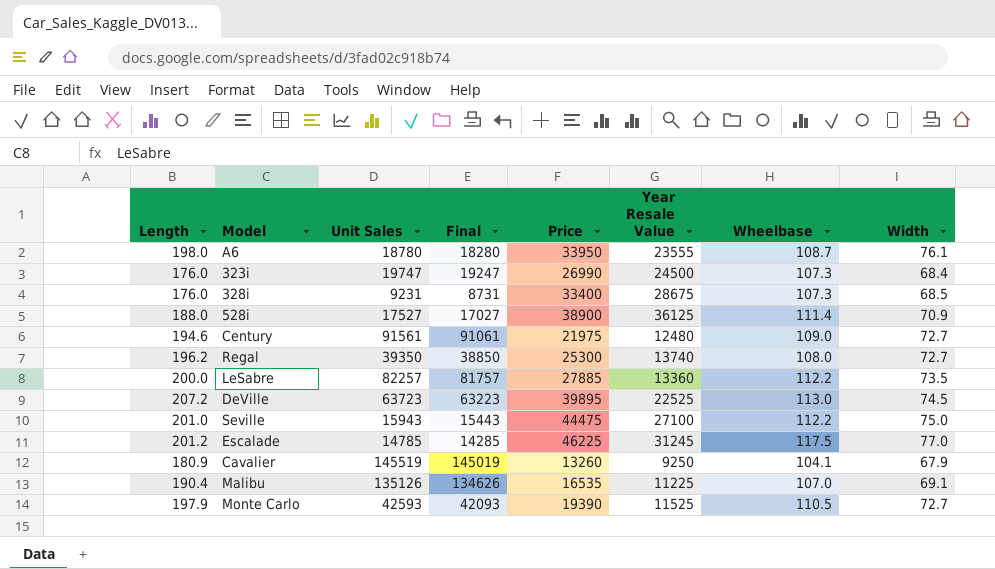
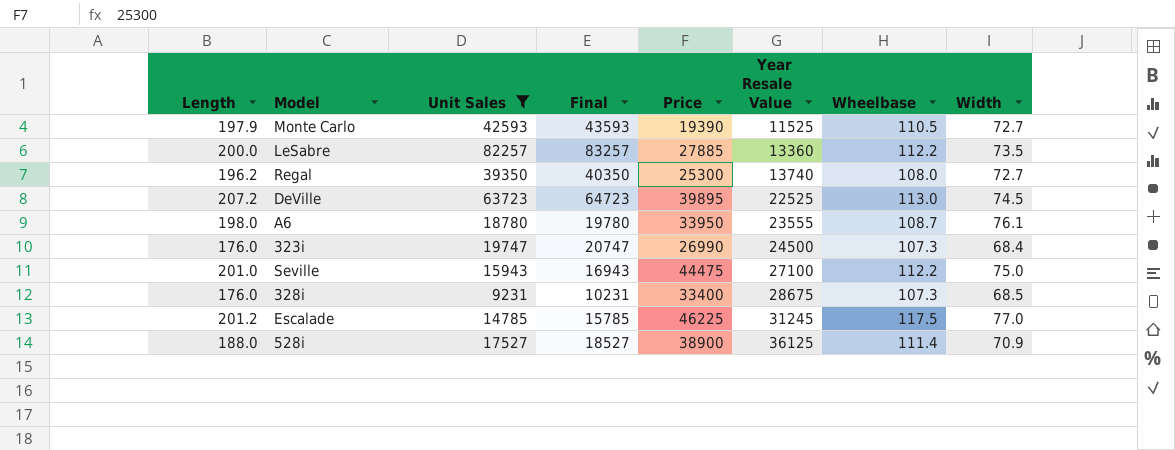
filter: none -> Unit Sales <= 82257
row order: none -> Year Resale Value ascending
column Final | formula: [Unit Sales] - 500 -> [Unit Sales] + 1000

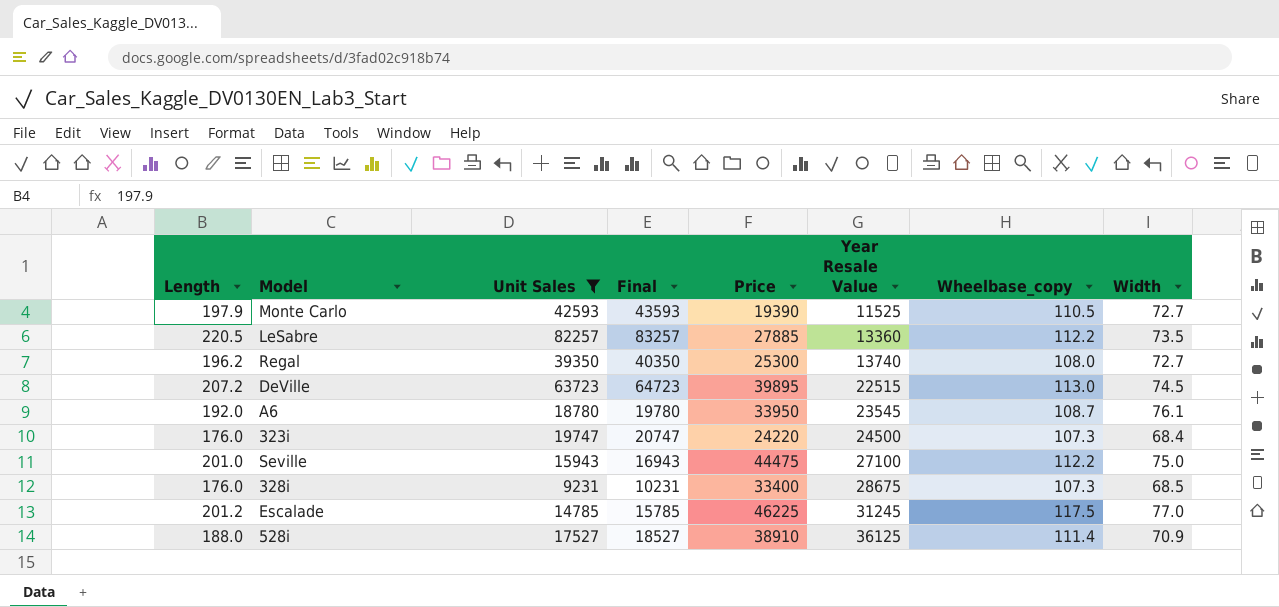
column name: Wheelbase -> Wheelbase_copy
LeSabre | Length: 200.0 -> 220.5
DeVille | Year Resale Value: 22525 -> 22515
A6 | Length: 198.0 -> 192.0
A6 | Year Resale Value: 23555 -> 23545
323i | Price: 26990 -> 24220
528i | Price: 38900 -> 38910

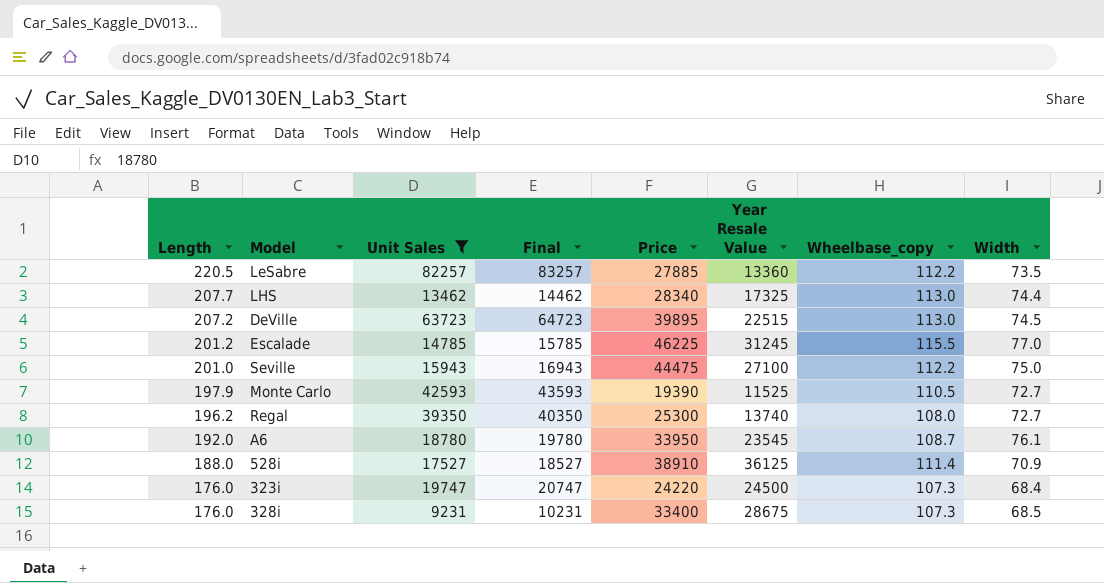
row order: Year Resale Value ascending -> Length descending
row LHS: none -> 207.7 | 13462 | 14462 | 28340 | 17325 | 113.0 | 74.4
Escalade | Wheelbase_copy: 117.5 -> 115.5

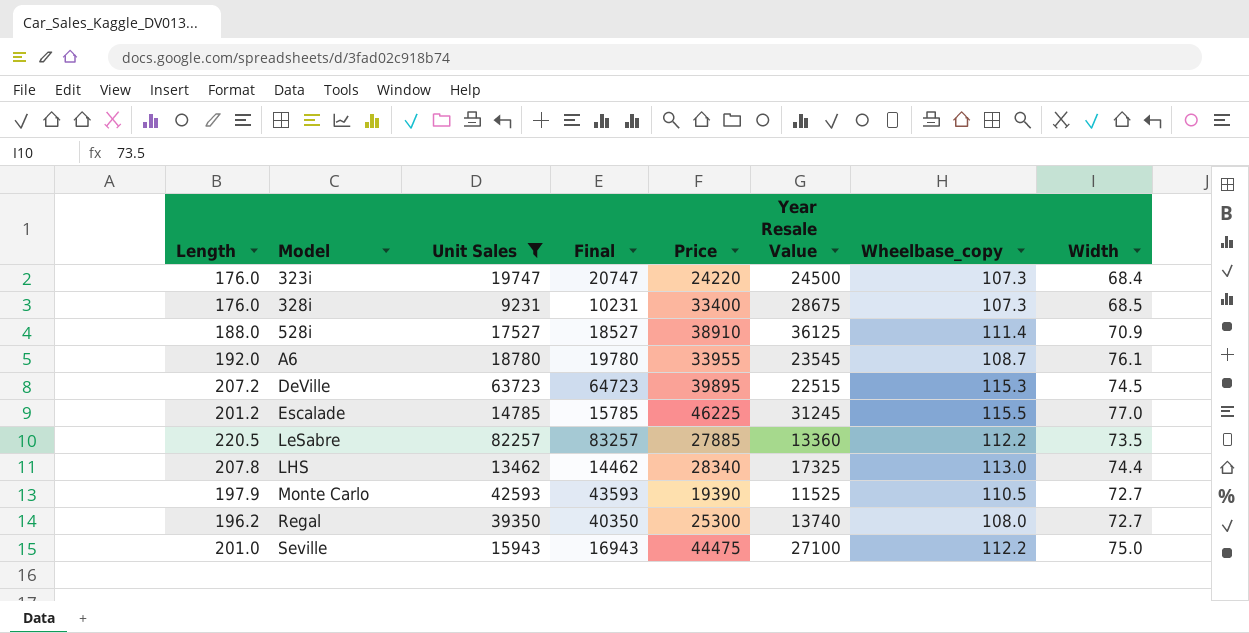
row order: Length descending -> Model ascending
A6 | Price: 33950 -> 33955
DeVille | Wheelbase_copy: 113.0 -> 115.3
LHS | Length: 207.7 -> 207.8

